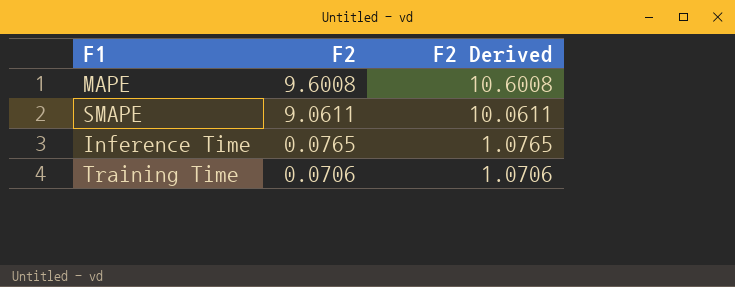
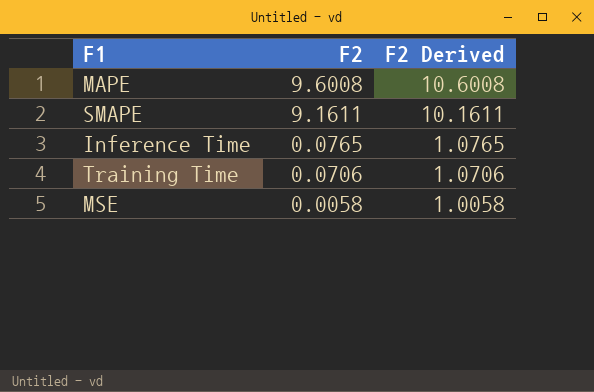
SMAPE | F2: 9.0611 -> 9.1611
SMAPE | F2 Derived: 10.0611 -> 10.1611
row MSE: none -> 0.0058 | 1.0058

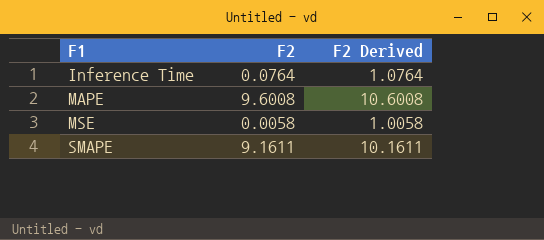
row order: F2 descending -> F1 ascending
row Training Time: 0.0706 | 1.0706 -> none
Inference Time | F2: 0.0765 -> 0.0764
Inference Time | F2 Derived: 1.0765 -> 1.0764

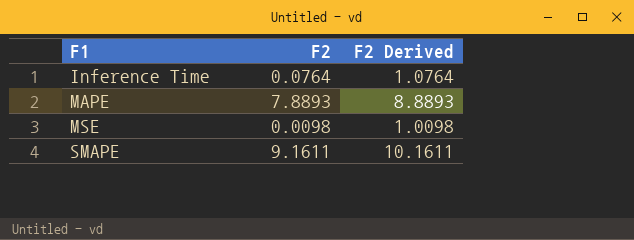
MAPE | F2: 9.6008 -> 7.8893
MAPE | F2 Derived: 10.6008 -> 8.8893
MSE | F2: 0.0058 -> 0.0098
MSE | F2 Derived: 1.0058 -> 1.0098

